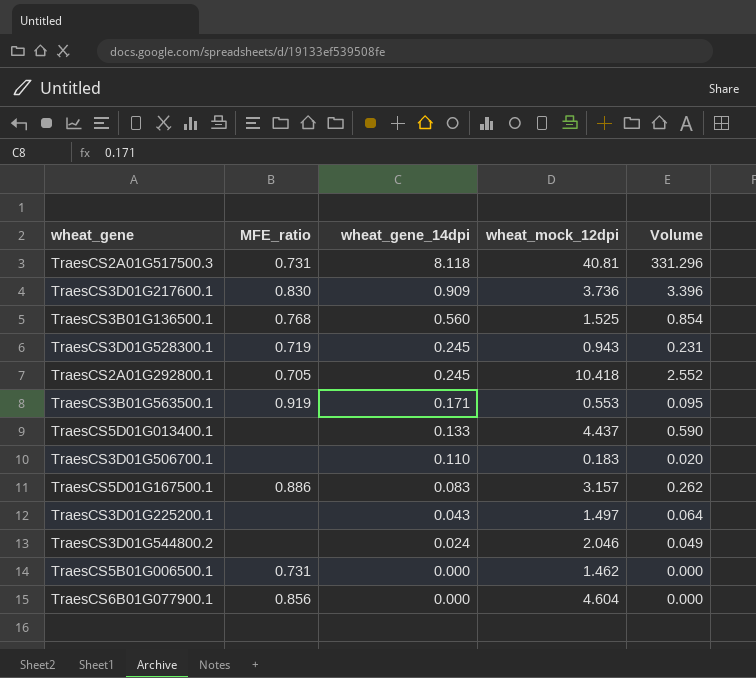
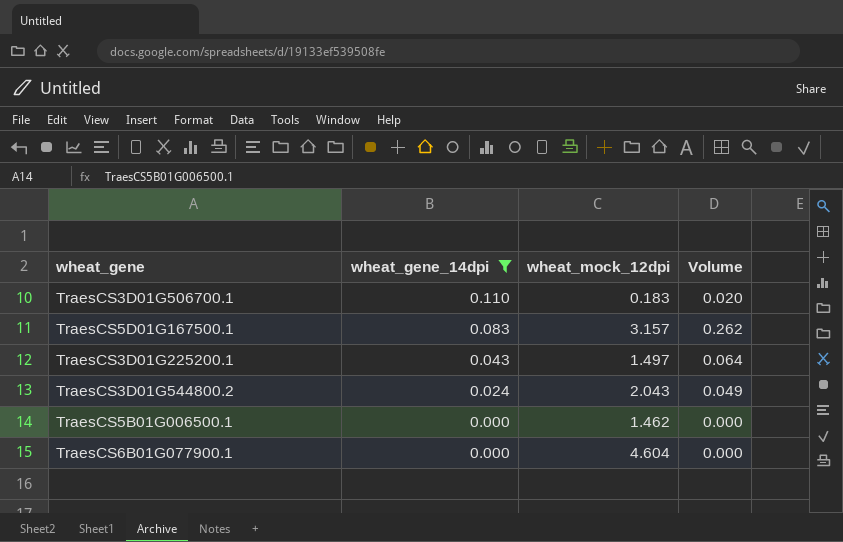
filter: none -> wheat_gene_14dpi <= 0.110
column MFE_ratio | position: 2 -> none
TraesCS3D01G544800.2 | wheat_mock_12dpi: 2.046 -> 2.043

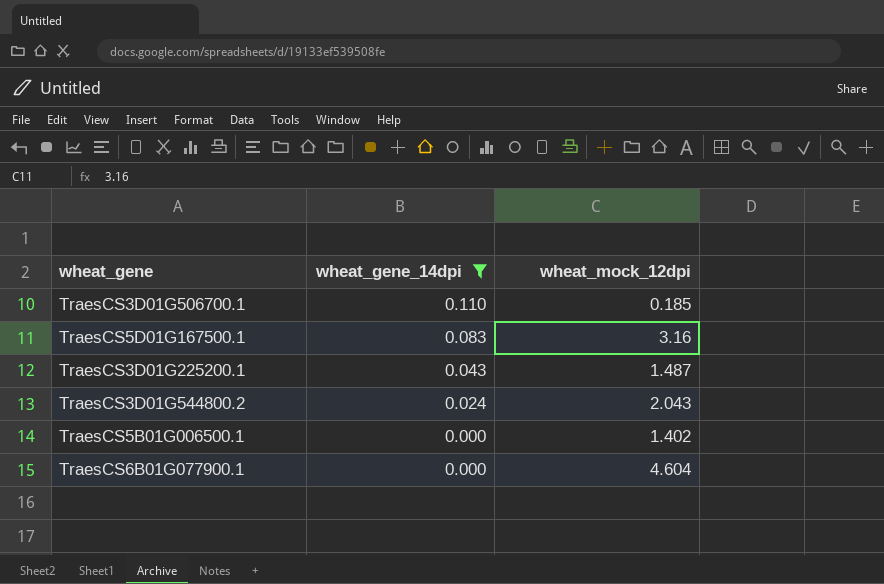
column Volume | formula: [wheat_gene_14dpi] * [wheat_mock_12dpi] -> none
TraesCS3D01G506700.1 | wheat_mock_12dpi: 0.183 -> 0.185
TraesCS5D01G167500.1 | wheat_mock_12dpi: 3.157 -> 3.16
TraesCS3D01G225200.1 | wheat_mock_12dpi: 1.497 -> 1.487
TraesCS5B01G006500.1 | wheat_mock_12dpi: 1.462 -> 1.402

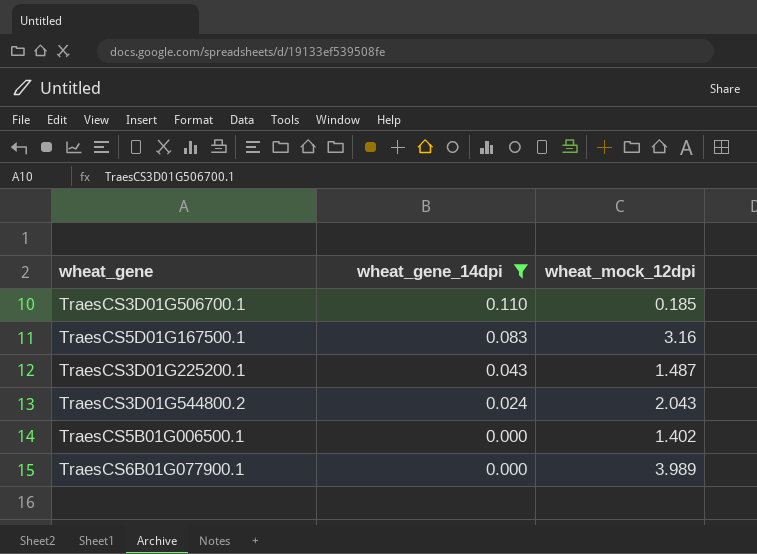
TraesCS6B01G077900.1 | wheat_mock_12dpi: 4.604 -> 3.989

